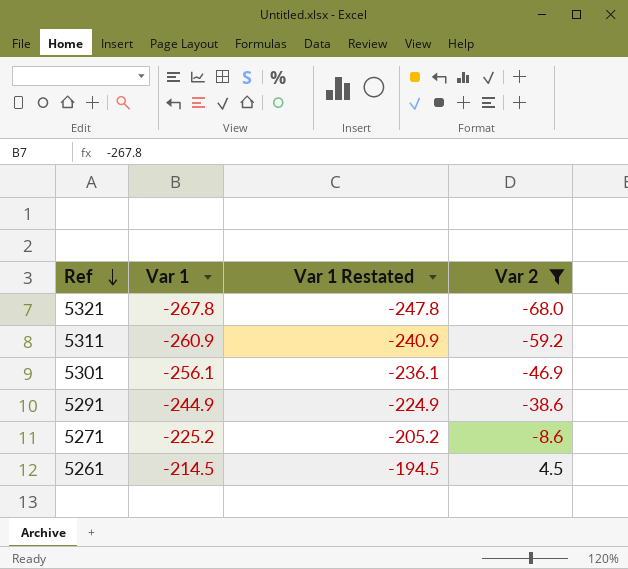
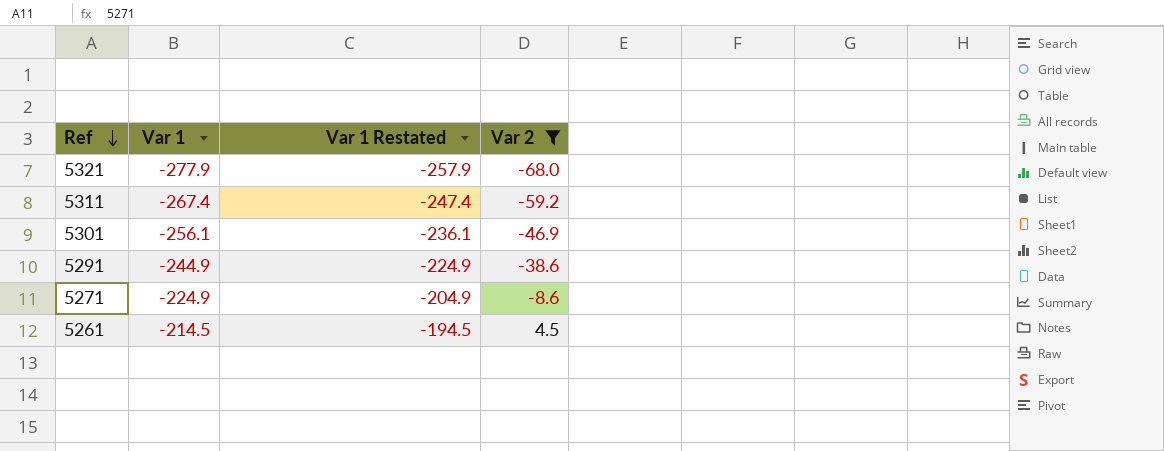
5321 | Var 1: -267.8 -> -277.9
5321 | Var 1 Restated: -247.8 -> -257.9
5311 | Var 1: -260.9 -> -267.4
5311 | Var 1 Restated: -240.9 -> -247.4
5271 | Var 1: -225.2 -> -224.9
5271 | Var 1 Restated: -205.2 -> -204.9

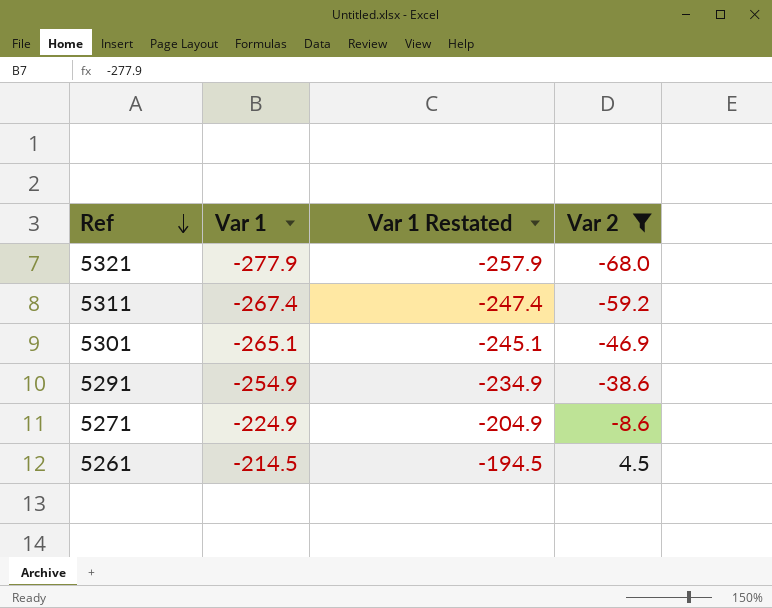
5301 | Var 1: -256.1 -> -265.1
5301 | Var 1 Restated: -236.1 -> -245.1
5291 | Var 1: -244.9 -> -254.9
5291 | Var 1 Restated: -224.9 -> -234.9

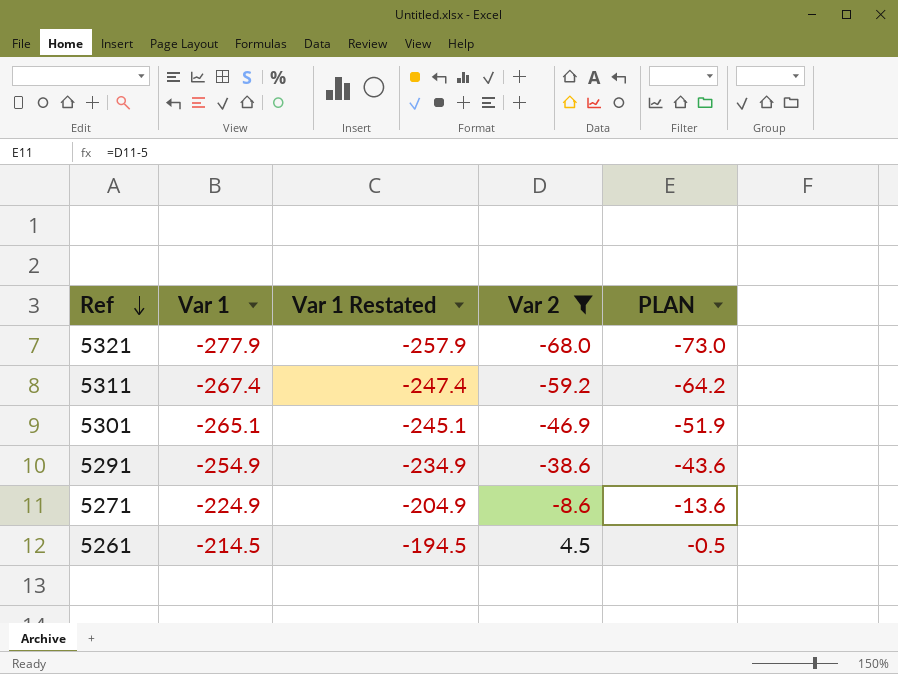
column PLAN | formula: none -> [Var 2] - 5

